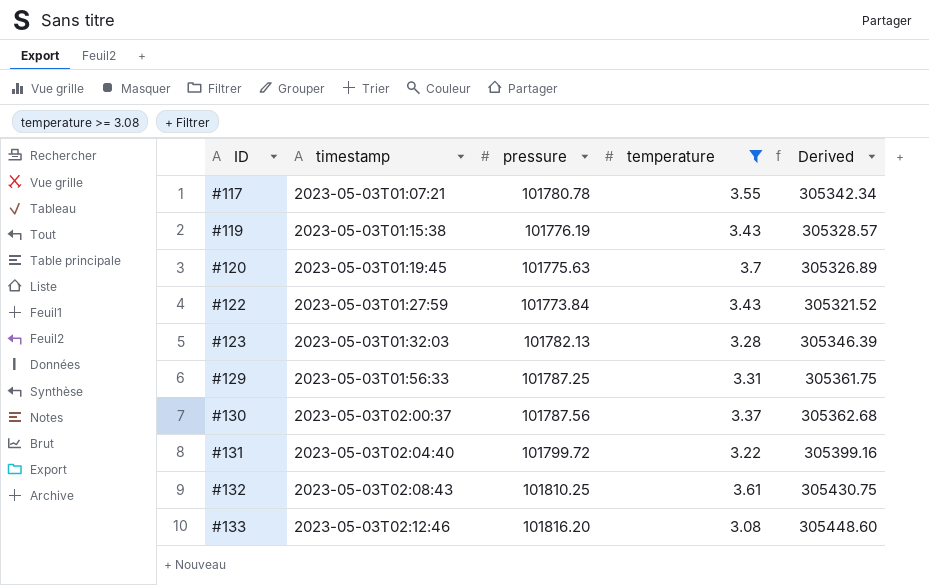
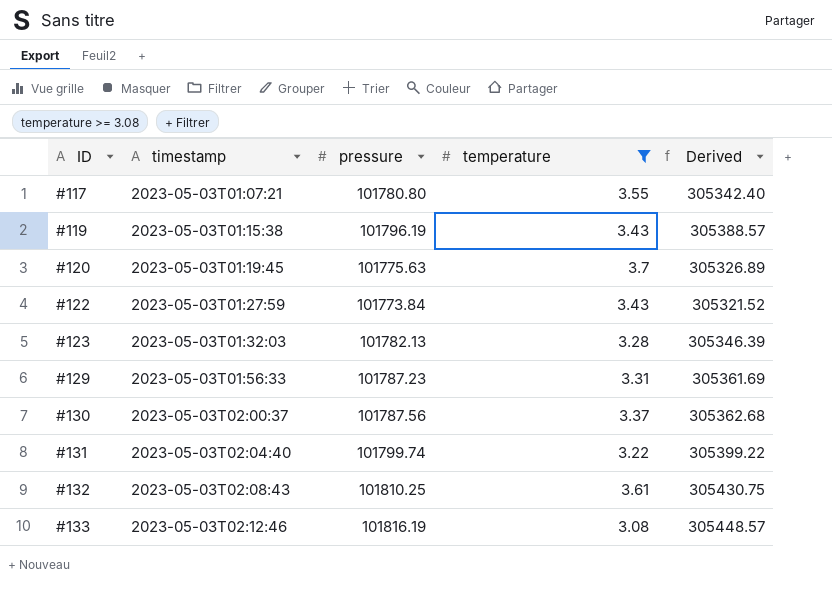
#117 | pressure: 101780.78 -> 101780.80
#117 | Derived: 305342.34 -> 305342.40
#119 | pressure: 101776.19 -> 101796.19
#119 | Derived: 305328.57 -> 305388.57
#129 | pressure: 101787.25 -> 101787.23
#129 | Derived: 305361.75 -> 305361.69
#131 | pressure: 101799.72 -> 101799.74
#131 | Derived: 305399.16 -> 305399.22
#133 | pressure: 101816.20 -> 101816.19
#133 | Derived: 305448.60 -> 305448.57

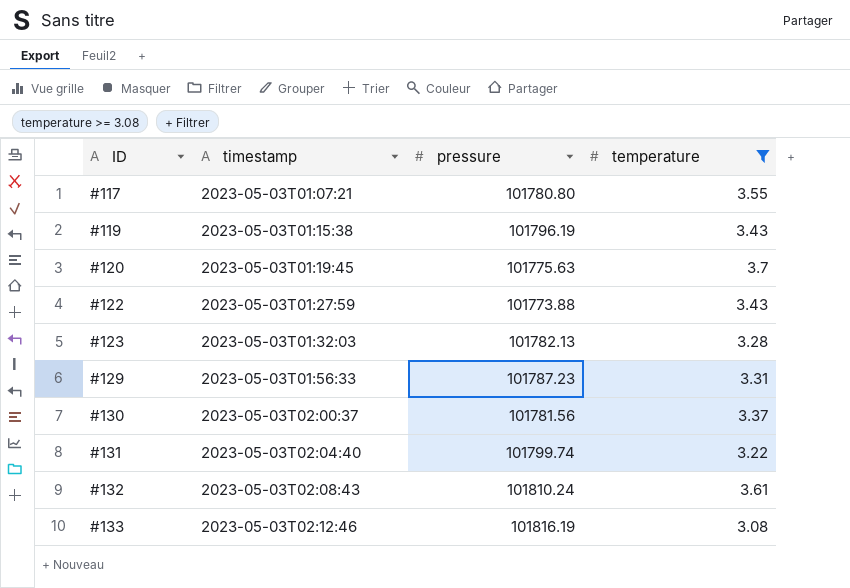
column Derived | formula: [pressure] * 3 -> none
#122 | pressure: 101773.84 -> 101773.88
#130 | pressure: 101787.56 -> 101781.56
#132 | pressure: 101810.25 -> 101810.24

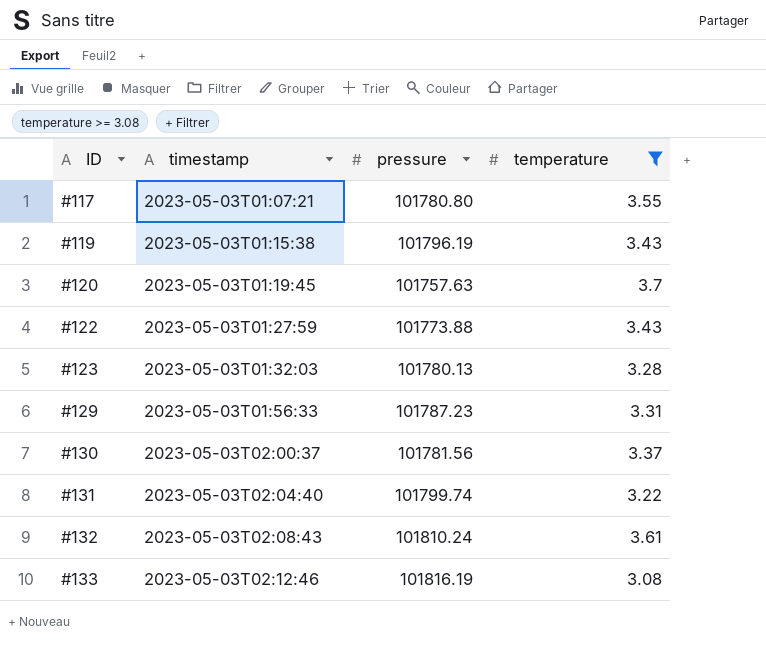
#120 | pressure: 101775.63 -> 101757.63
#123 | pressure: 101782.13 -> 101780.13

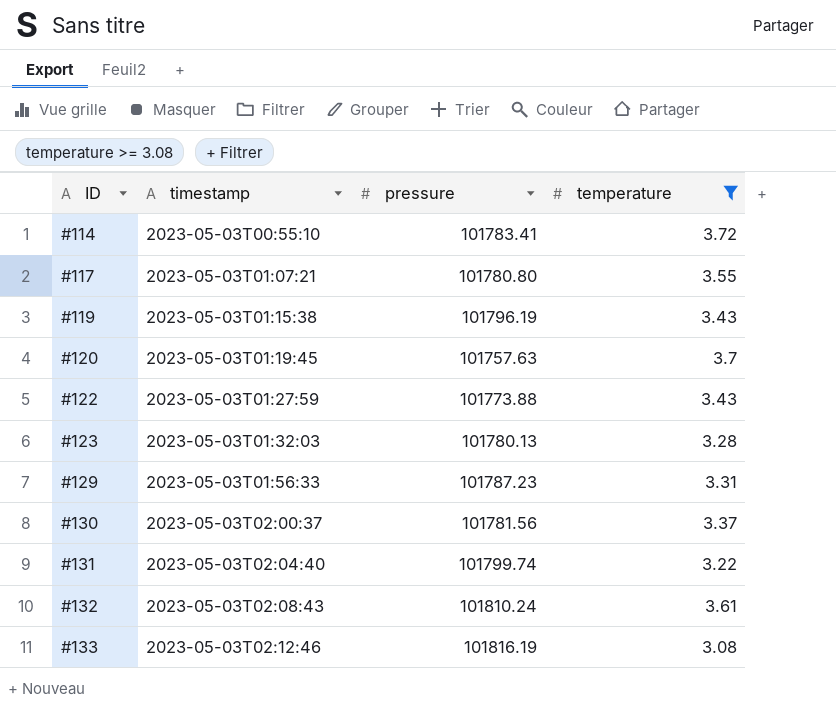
row #114: none -> 2023-05-03T00:55:10 | 101783.41 | 3.72

